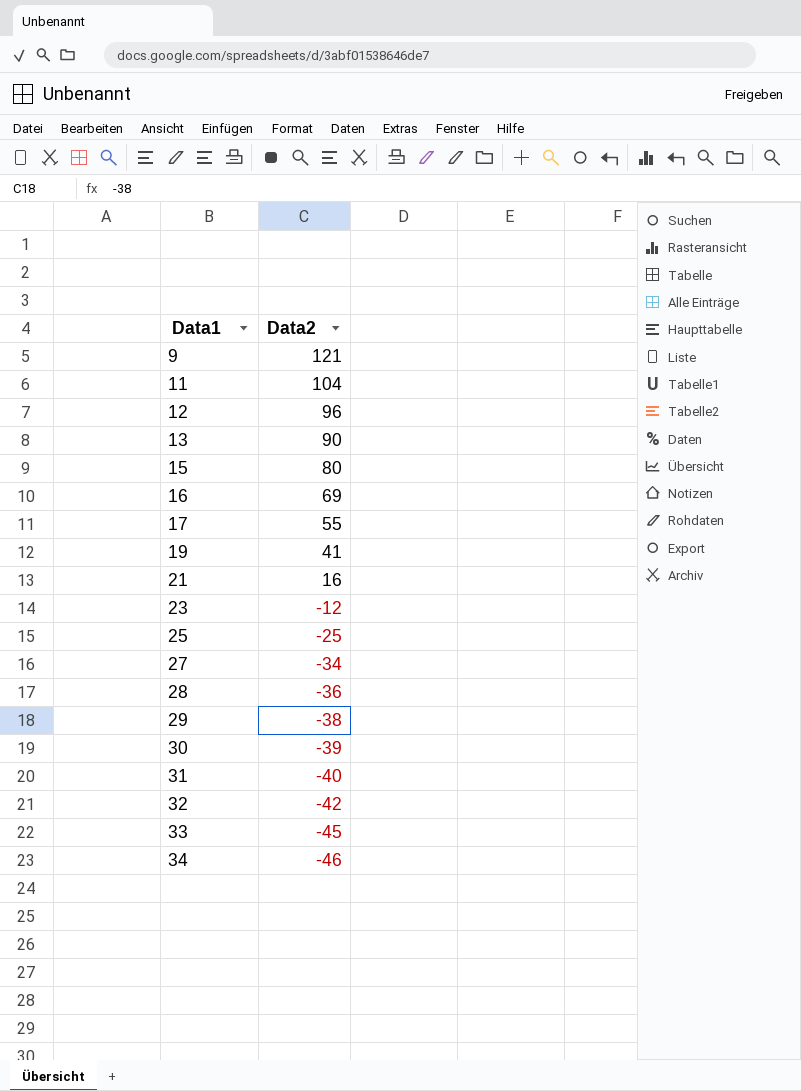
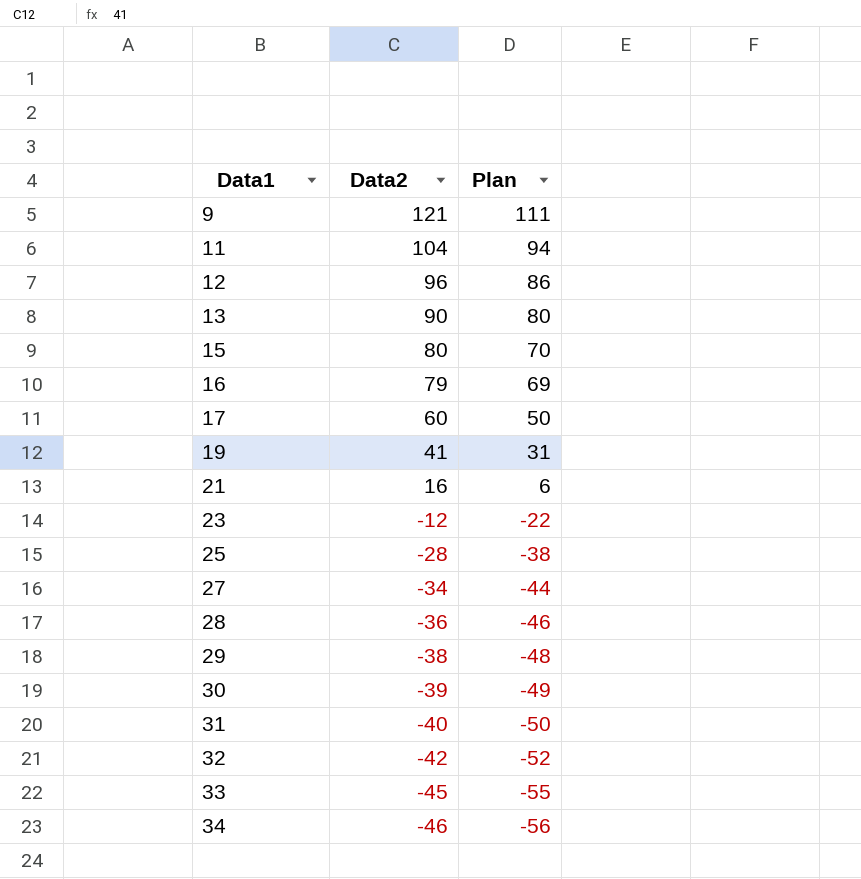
column Plan | formula: none -> [Data2] - 10
16 | Data2: 69 -> 79
17 | Data2: 55 -> 60
25 | Data2: -25 -> -28

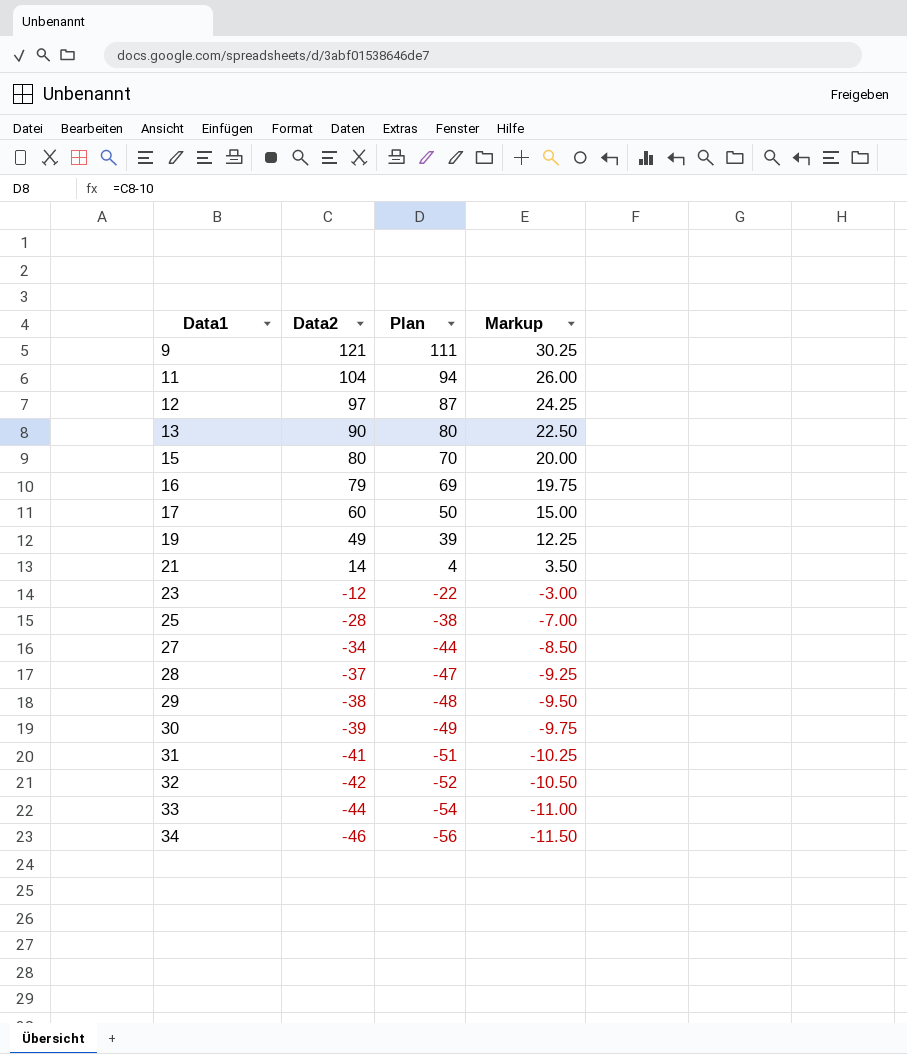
column Markup | formula: none -> [Data2] * 0.25
12 | Data2: 96 -> 97
12 | Plan: 86 -> 87
19 | Data2: 41 -> 49
19 | Plan: 31 -> 39
21 | Data2: 16 -> 14
21 | Plan: 6 -> 4
28 | Data2: -36 -> -37
28 | Plan: -46 -> -47
31 | Data2: -40 -> -41
31 | Plan: -50 -> -51
33 | Data2: -45 -> -44
33 | Plan: -55 -> -54

